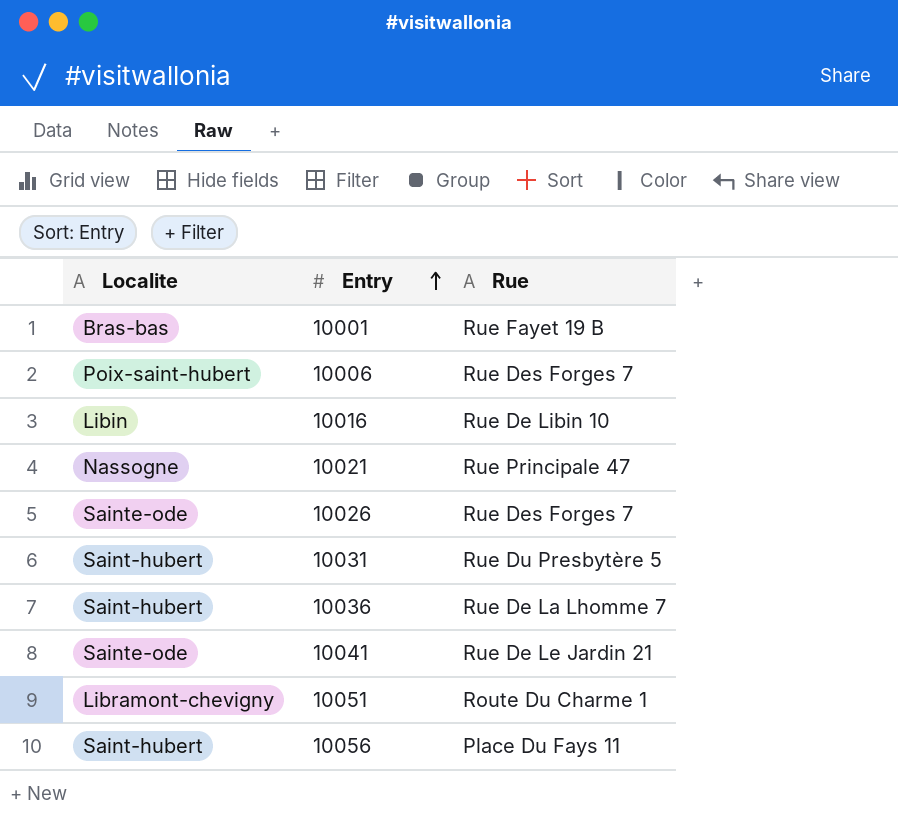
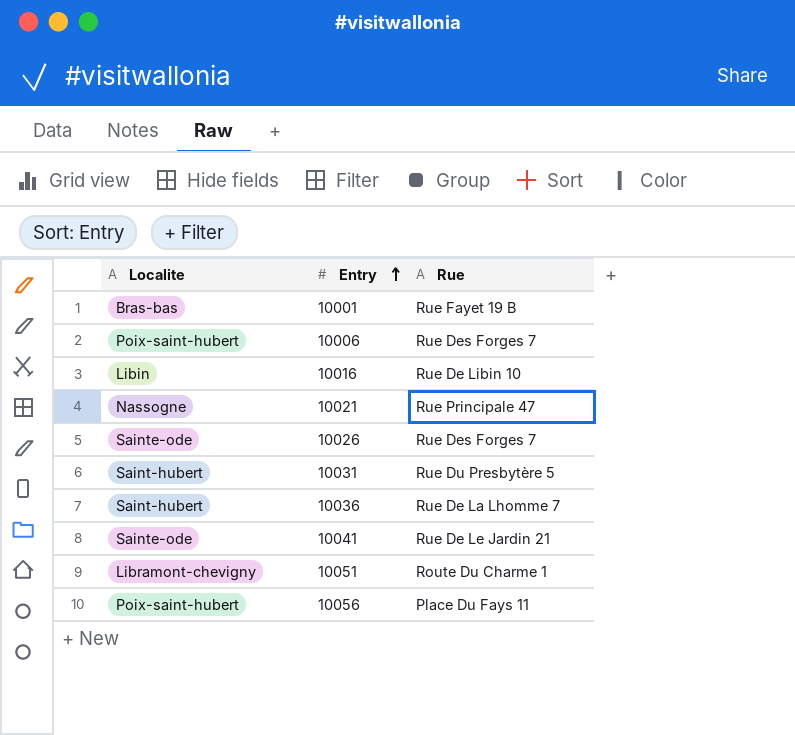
10056 | Localite: Saint-hubert -> Poix-saint-hubert

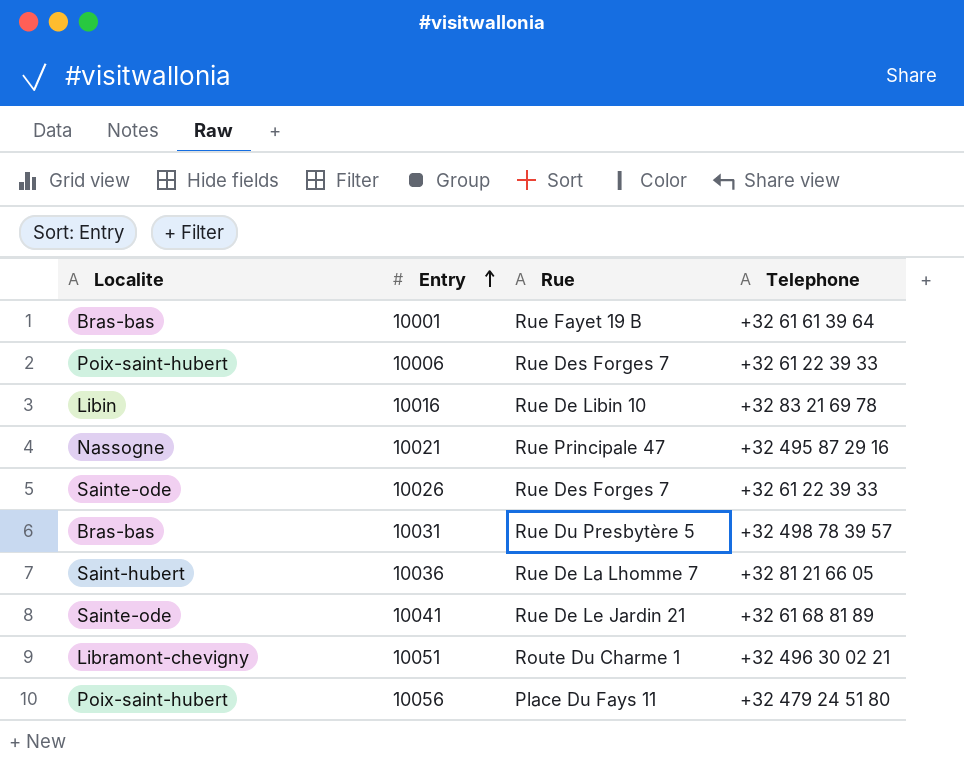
column Telephone | position: none -> 4
10031 | Localite: Saint-hubert -> Bras-bas

